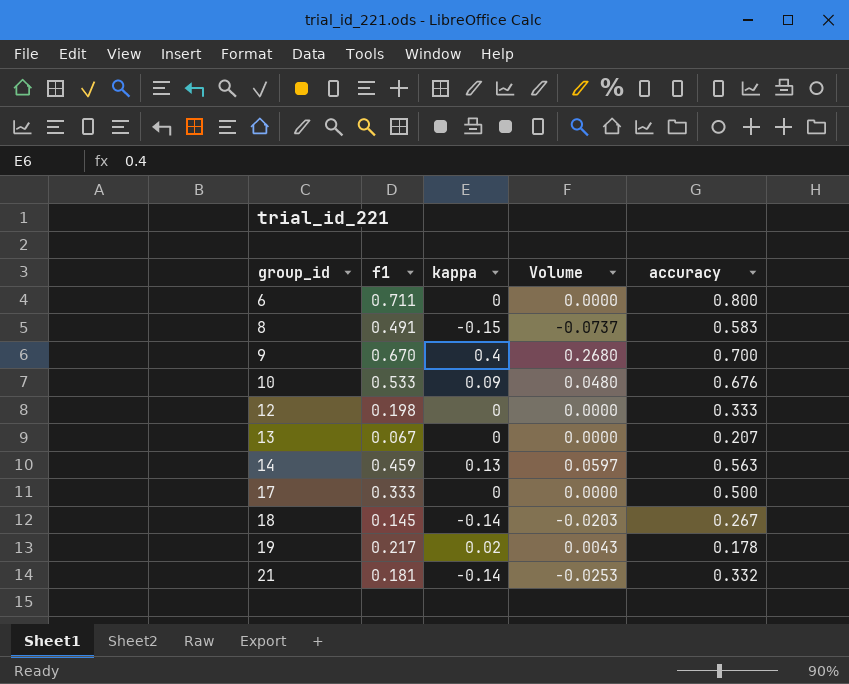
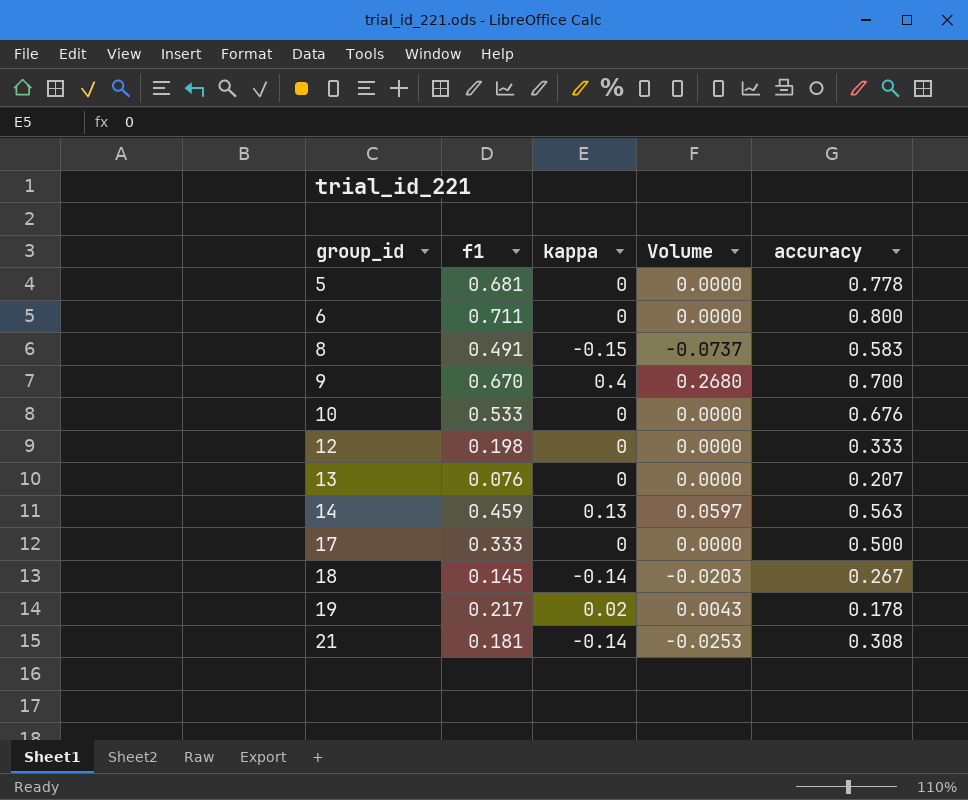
row 5: none -> 0.681 | 0 | 0.0000 | 0.778
10 | kappa: 0.09 -> 0
10 | Volume: 0.0480 -> 0.0000
13 | f1: 0.067 -> 0.076
21 | accuracy: 0.332 -> 0.308

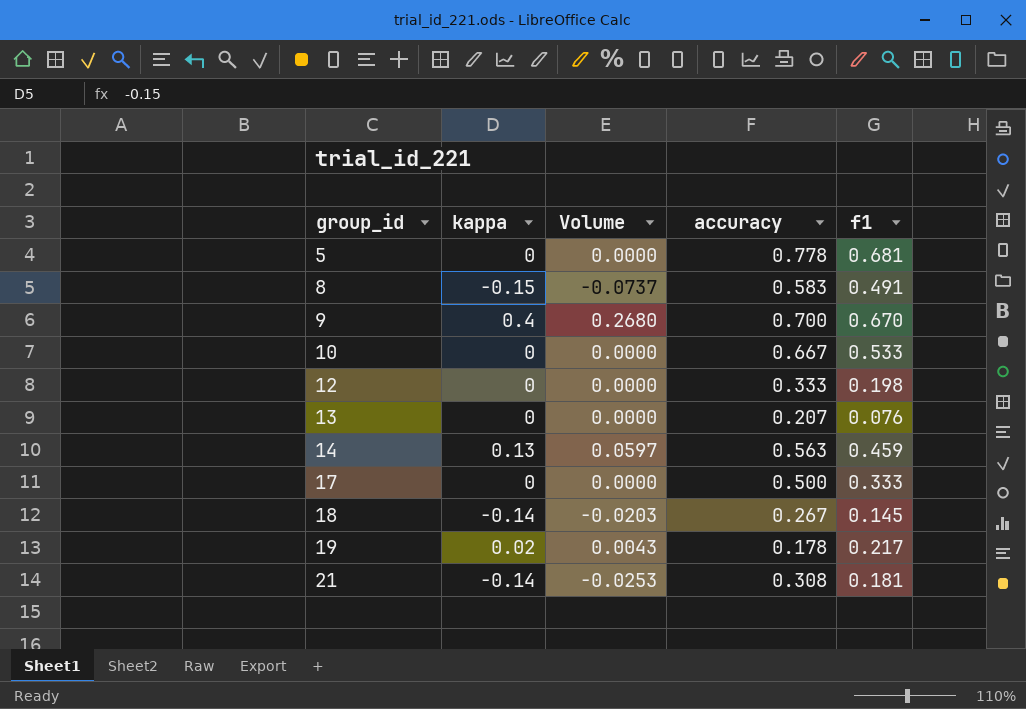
column f1 | position: 2 -> 5
row 6: 0.711 | 0 | 0.0000 | 0.800 -> none
10 | accuracy: 0.676 -> 0.667

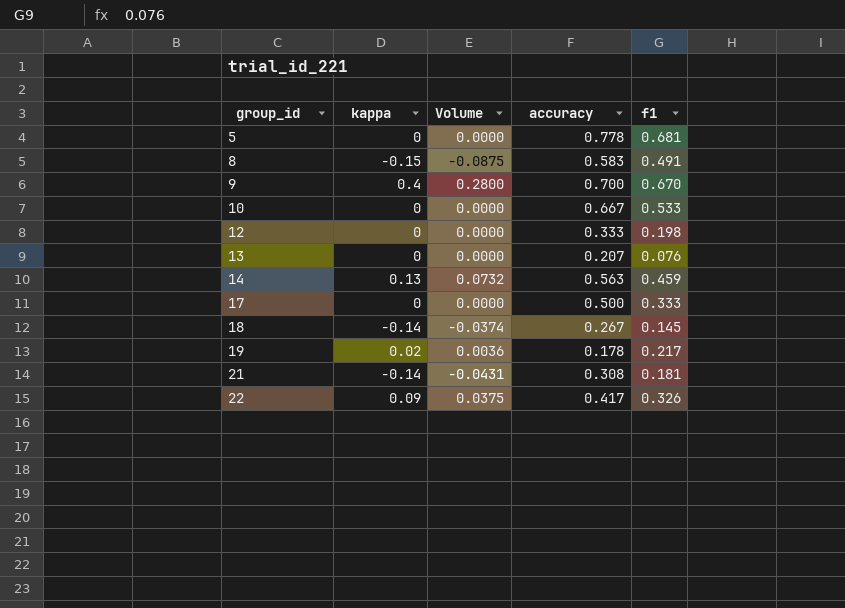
column Volume | formula: [kappa] * [f1] -> [kappa] * [accuracy]
row 22: none -> 0.09 | 0.0375 | 0.417 | 0.326

